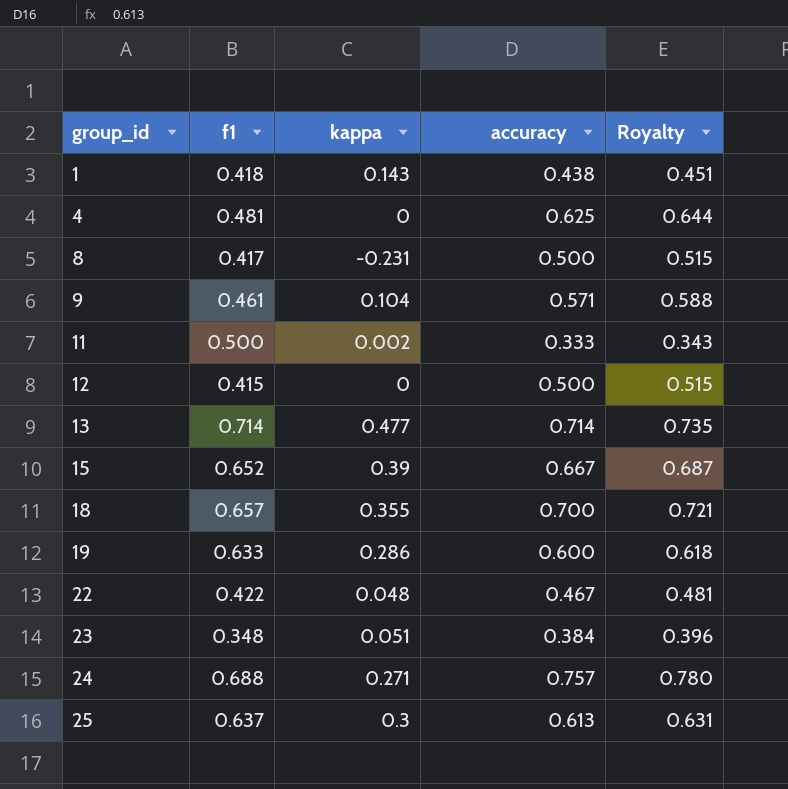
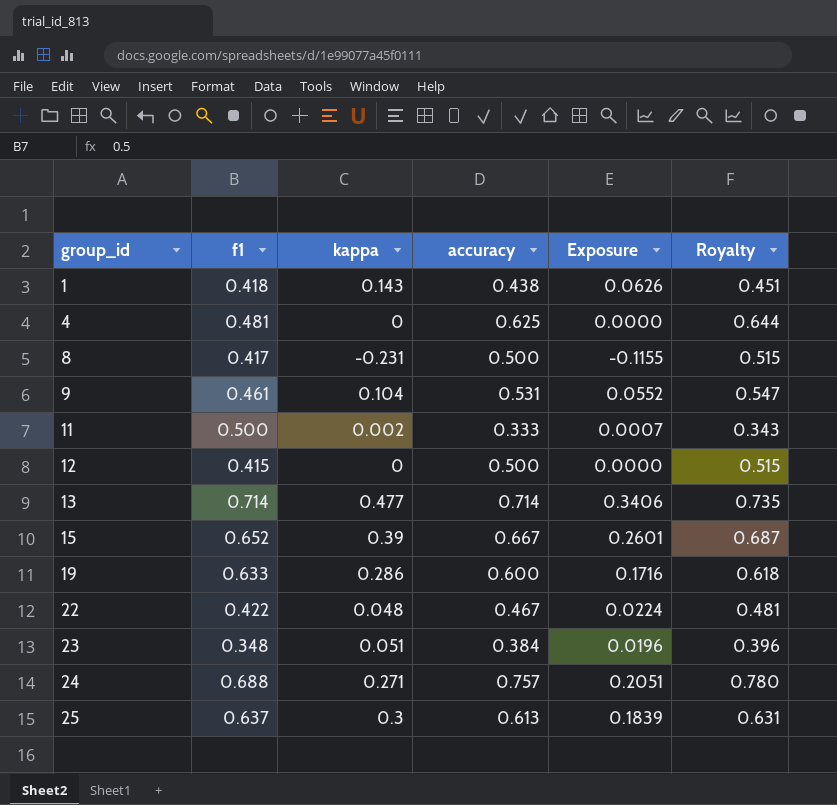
column Exposure | formula: none -> [kappa] * [accuracy]
row 18: 0.657 | 0.355 | 0.700 | 0.721 -> none
9 | accuracy: 0.571 -> 0.531
9 | Royalty: 0.588 -> 0.547

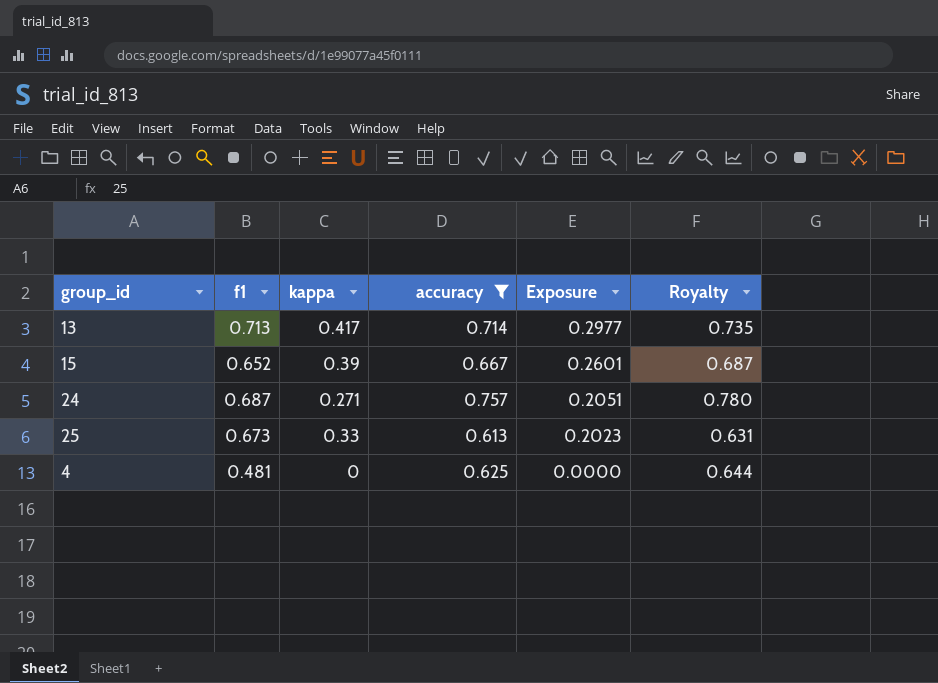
filter: none -> accuracy >= 0.613
row order: group_id ascending -> Exposure descending
13 | f1: 0.714 -> 0.713
13 | kappa: 0.477 -> 0.417
13 | Exposure: 0.3406 -> 0.2977
24 | f1: 0.688 -> 0.687
25 | f1: 0.637 -> 0.673
25 | kappa: 0.3 -> 0.33
25 | Exposure: 0.1839 -> 0.2023

